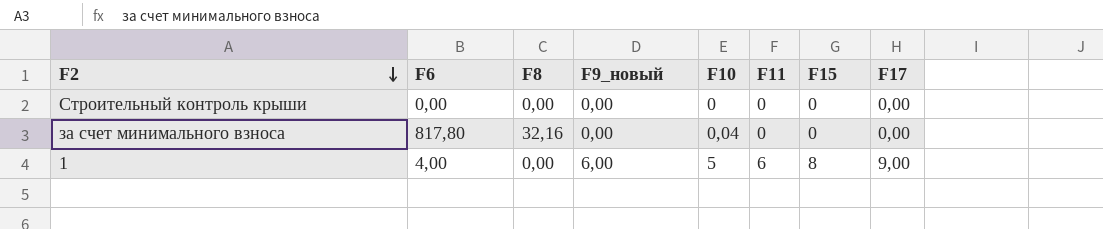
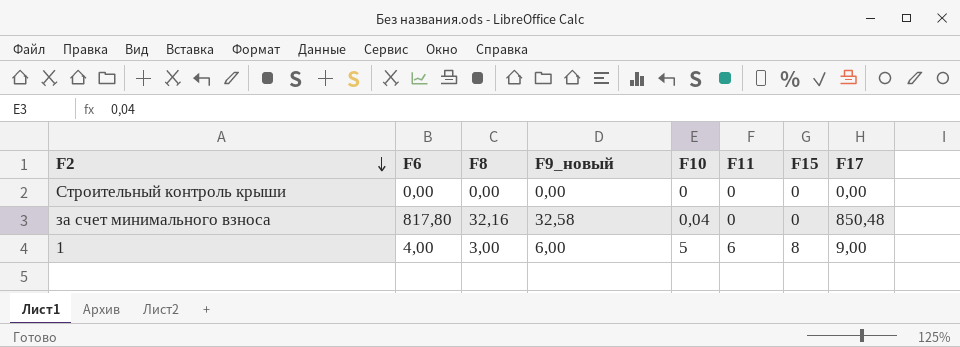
за счет минимального взноса | F9_новый: 0,00 -> 32,58
за счет минимального взноса | F17: 0,00 -> 850,48
1 | F8: 0,00 -> 3,00

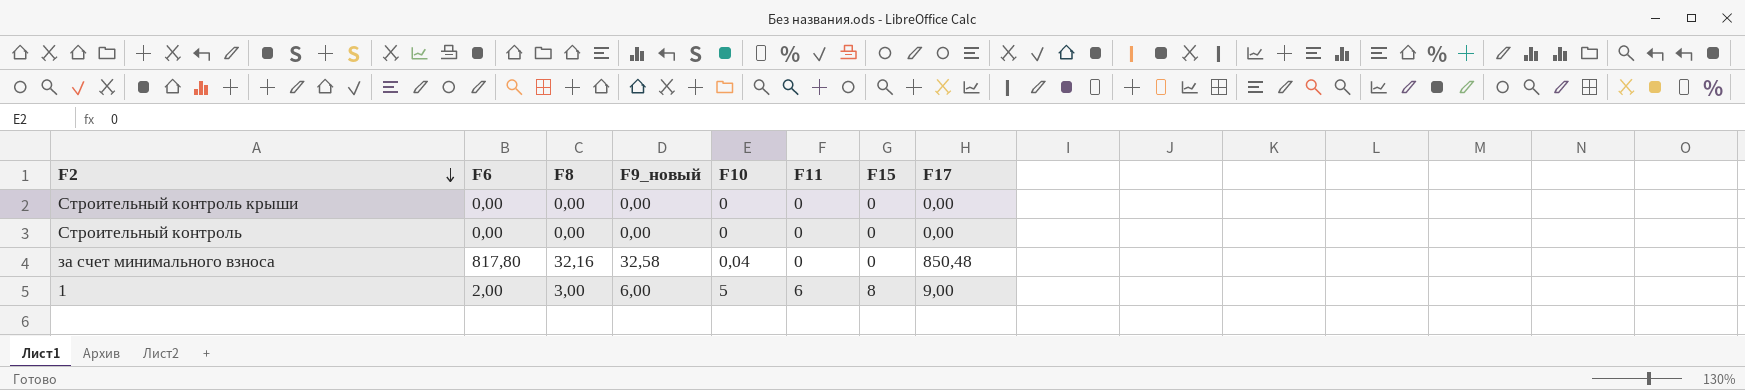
row Строительный контроль: none -> 0,00 | 0,00 | 0,00 | 0 | 0 | 0 | 0,00
1 | F6: 4,00 -> 2,00

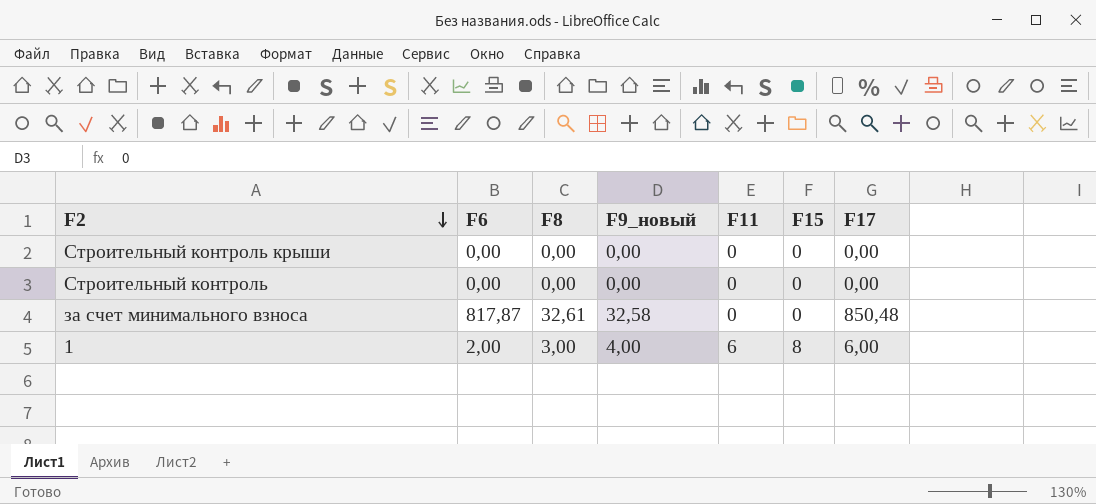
column F10 | position: 5 -> none
за счет минимального взноса | F6: 817,80 -> 817,87
за счет минимального взноса | F8: 32,16 -> 32,61
1 | F9_новый: 6,00 -> 4,00
1 | F17: 9,00 -> 6,00

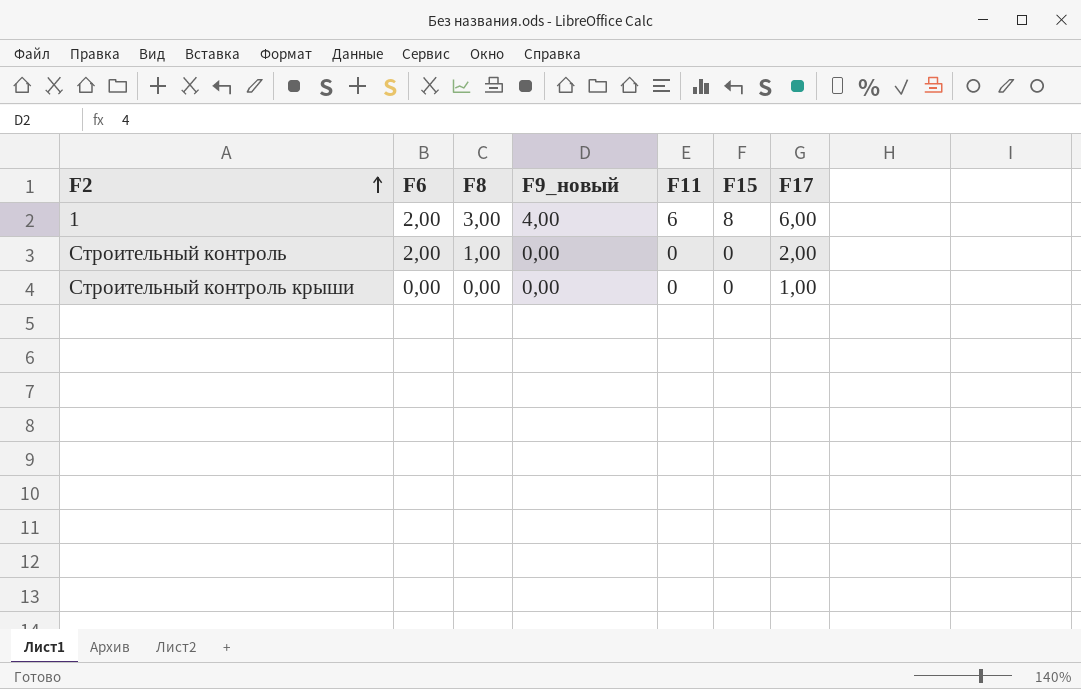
row order: F2 descending -> F2 ascending
row за счет минимального взноса: 817,87 | 32,61 | 32,58 | 0 | 0 | 850,48 -> none
Строительный контроль | F6: 0,00 -> 2,00
Строительный контроль | F8: 0,00 -> 1,00
Строительный контроль | F17: 0,00 -> 2,00
Строительный контроль крыши | F17: 0,00 -> 1,00

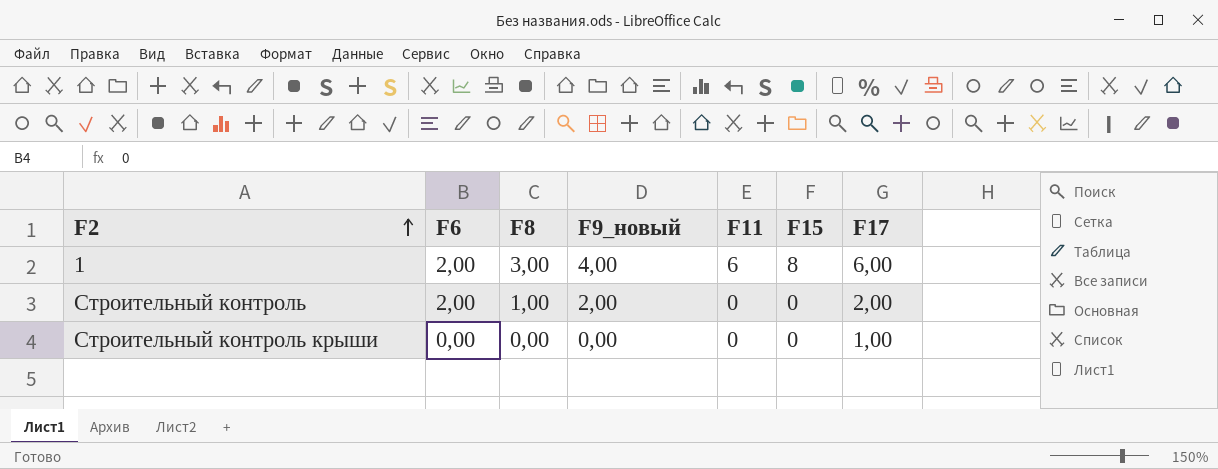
Строительный контроль | F9_новый: 0,00 -> 2,00

